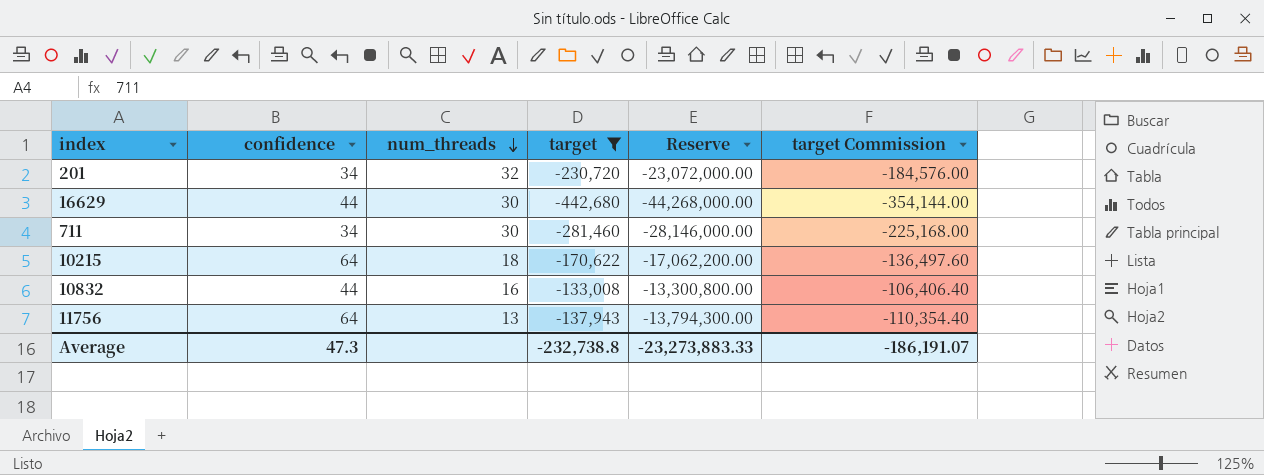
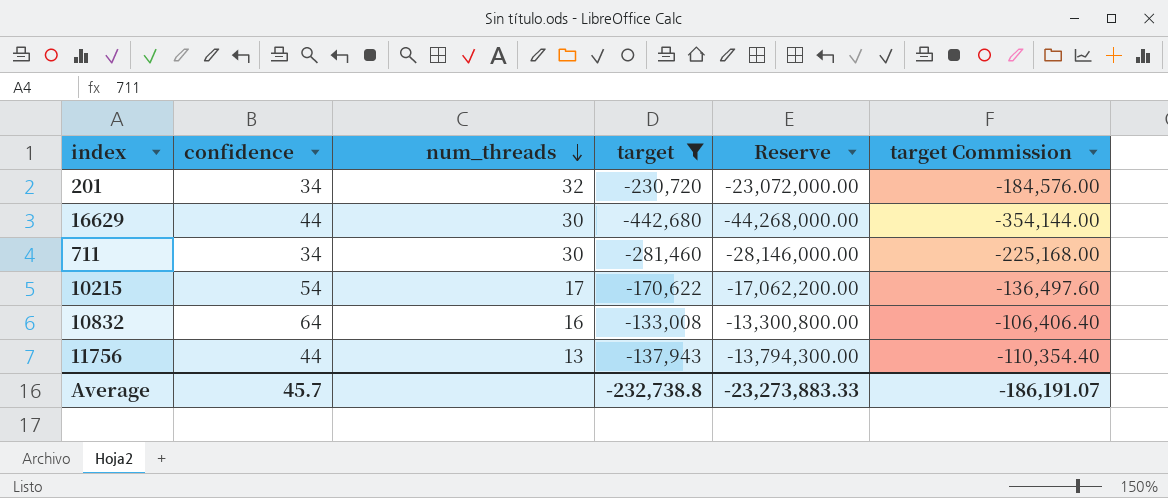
10215 | confidence: 64 -> 54
10215 | num_threads: 18 -> 17
10832 | confidence: 44 -> 64
11756 | confidence: 64 -> 44
Average | confidence: 47.3 -> 45.7

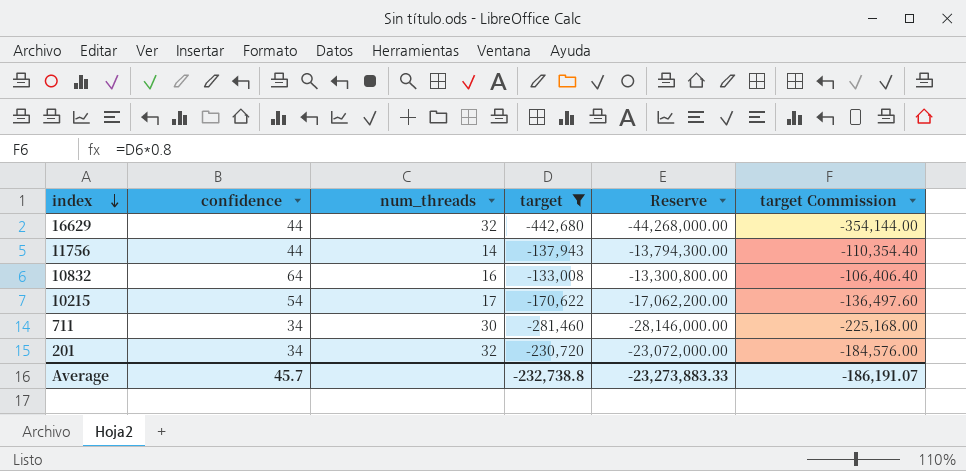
row order: num_threads descending -> index descending
16629 | num_threads: 30 -> 32
11756 | num_threads: 13 -> 14

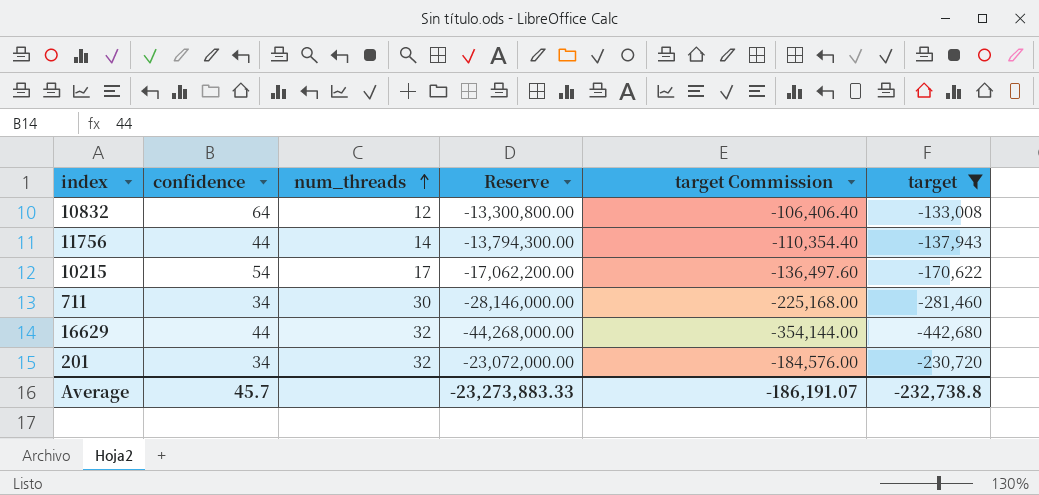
row order: index descending -> num_threads ascending
column target | position: 4 -> 6
10832 | num_threads: 16 -> 12

